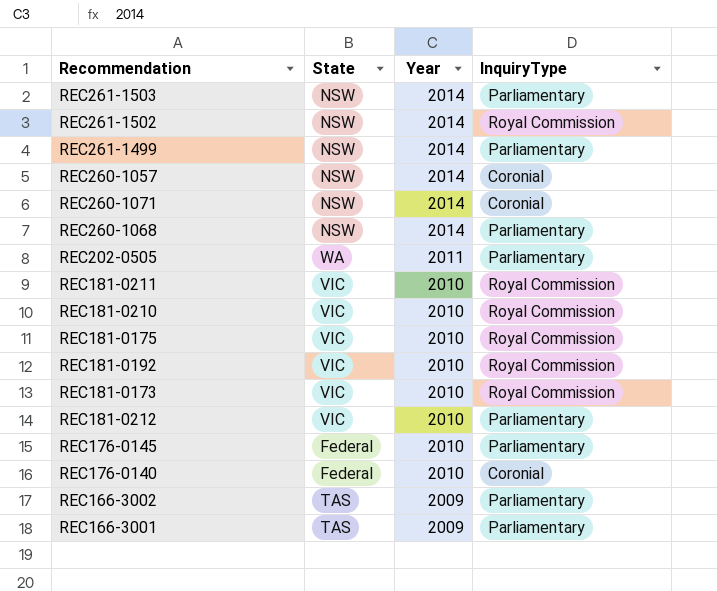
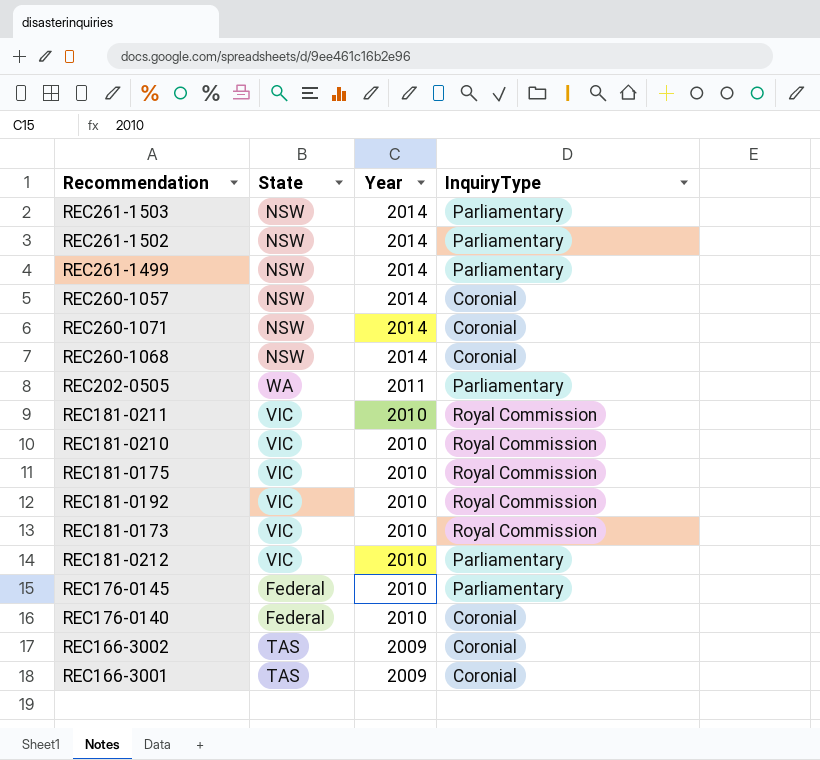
REC261-1502 | InquiryType: Royal Commission -> Parliamentary
REC260-1068 | InquiryType: Parliamentary -> Coronial
REC166-3002 | InquiryType: Parliamentary -> Coronial
REC166-3001 | InquiryType: Parliamentary -> Coronial

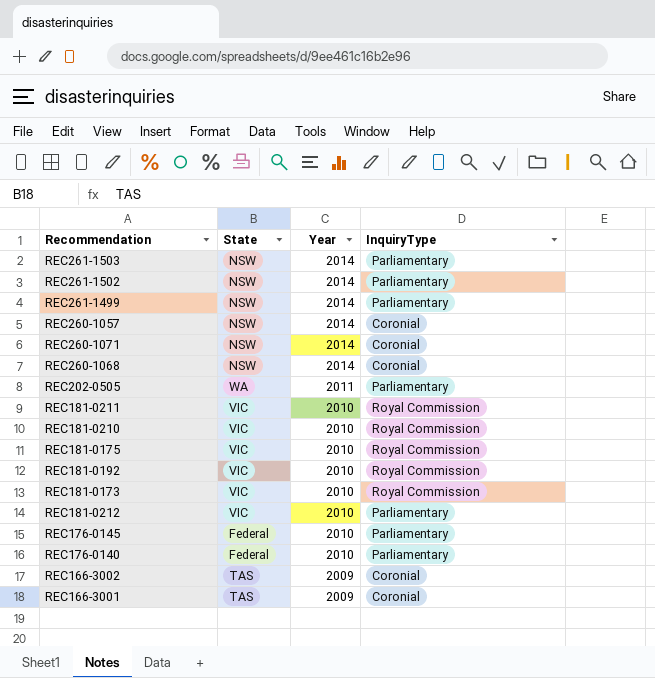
REC176-0140 | InquiryType: Coronial -> Parliamentary

